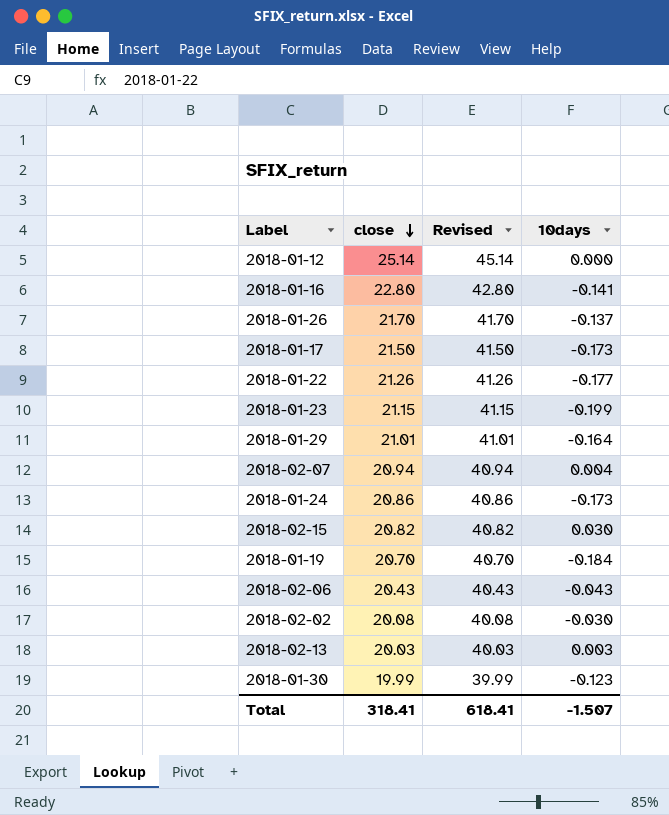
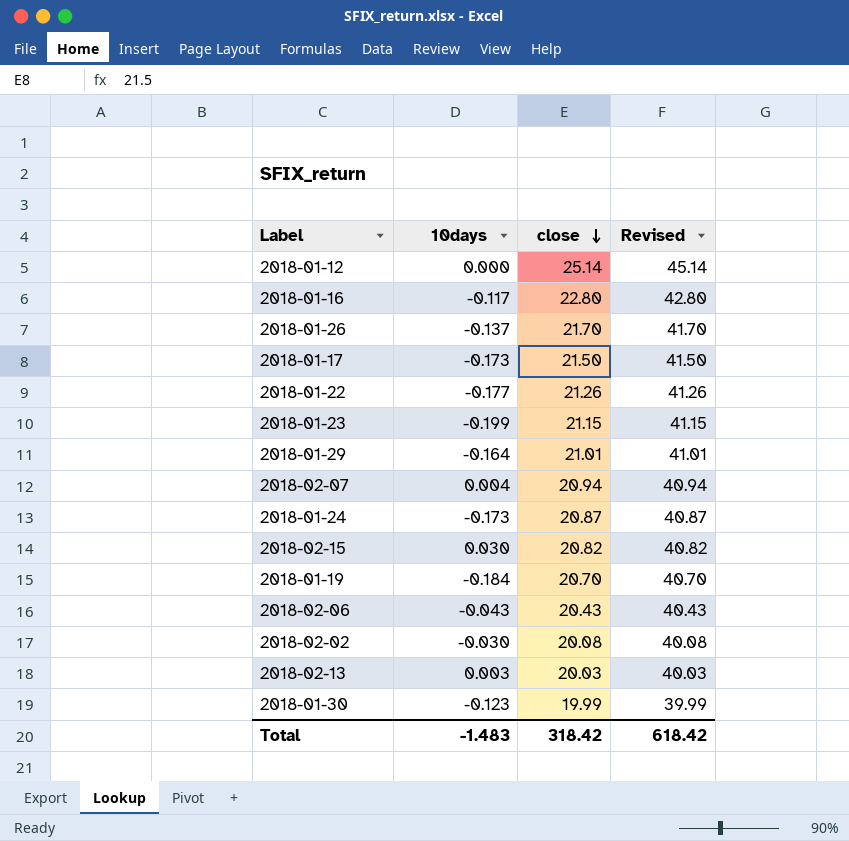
column 10days | position: 4 -> 2
2018-01-16 | 10days: -0.141 -> -0.117
2018-01-24 | close: 20.86 -> 20.87
2018-01-24 | Revised: 40.86 -> 40.87
Total | 10days: -1.507 -> -1.483
Total | close: 318.41 -> 318.42
Total | Revised: 618.41 -> 618.42

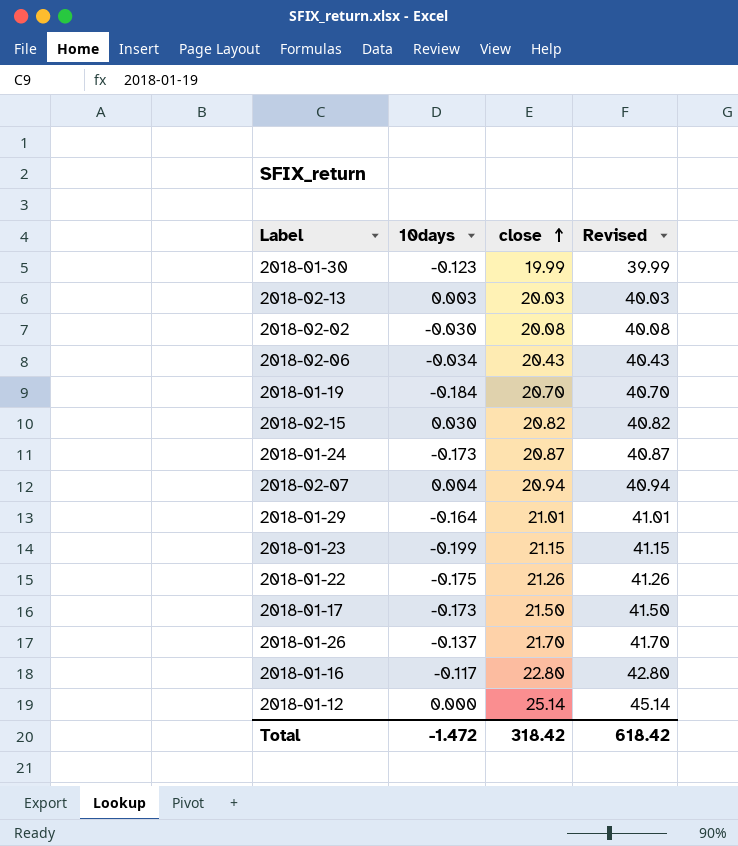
row order: close descending -> close ascending
2018-02-06 | 10days: -0.043 -> -0.034
2018-01-22 | 10days: -0.177 -> -0.175
Total | 10days: -1.483 -> -1.472

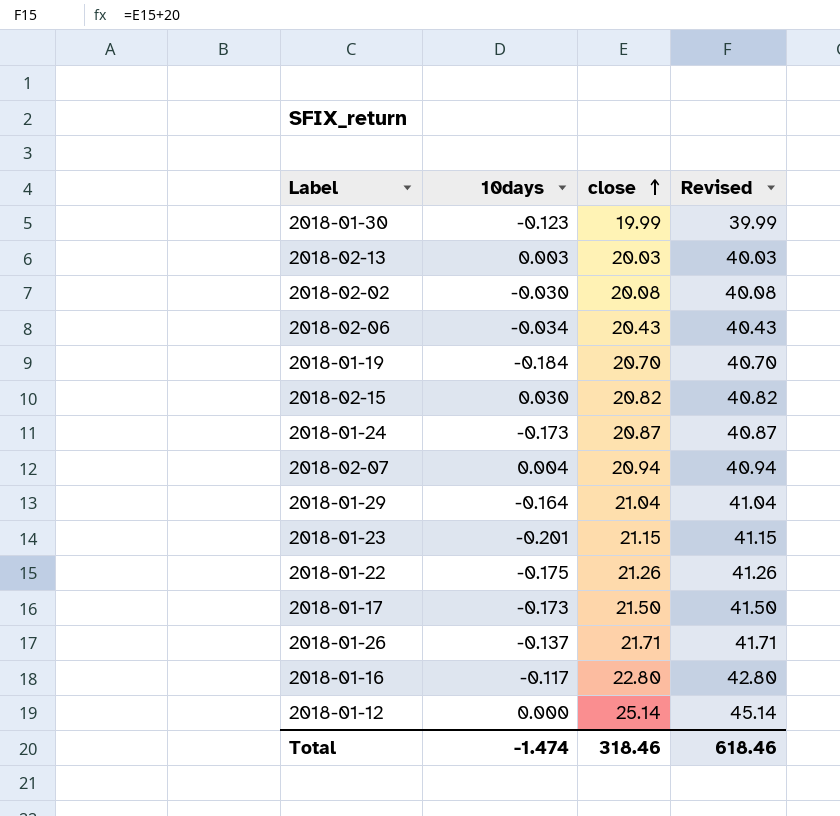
2018-01-29 | close: 21.01 -> 21.04
2018-01-29 | Revised: 41.01 -> 41.04
2018-01-23 | 10days: -0.199 -> -0.201
2018-01-26 | close: 21.70 -> 21.71
2018-01-26 | Revised: 41.70 -> 41.71
Total | 10days: -1.472 -> -1.474
Total | close: 318.42 -> 318.46
Total | Revised: 618.42 -> 618.46

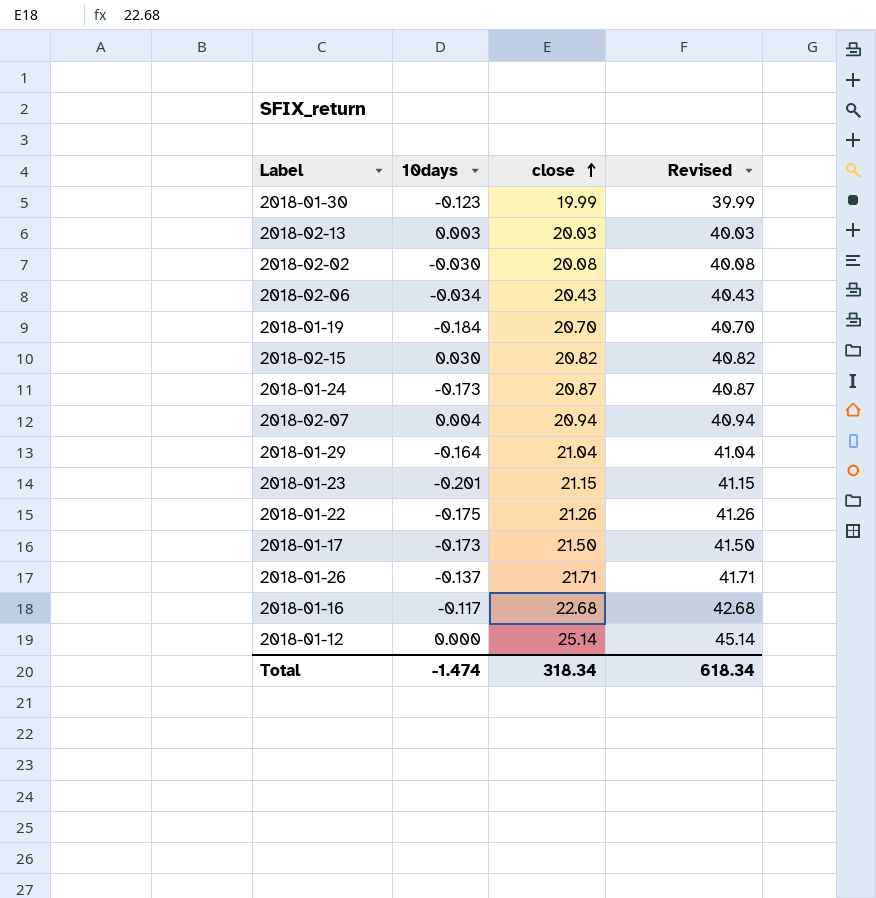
2018-01-16 | close: 22.80 -> 22.68
2018-01-16 | Revised: 42.80 -> 42.68
Total | close: 318.46 -> 318.34
Total | Revised: 618.46 -> 618.34

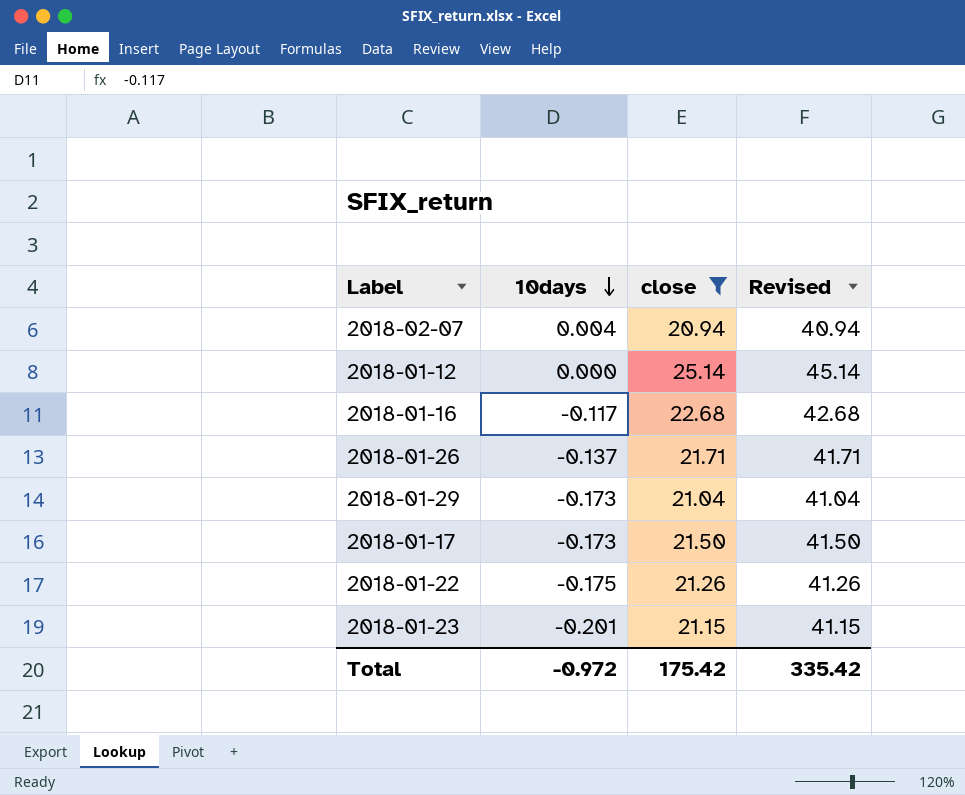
filter: none -> close >= 20.94
row order: close ascending -> 10days descending
2018-01-29 | 10days: -0.164 -> -0.173
Total | 10days: -1.474 -> -0.972
Total | close: 318.34 -> 175.42
Total | Revised: 618.34 -> 335.42

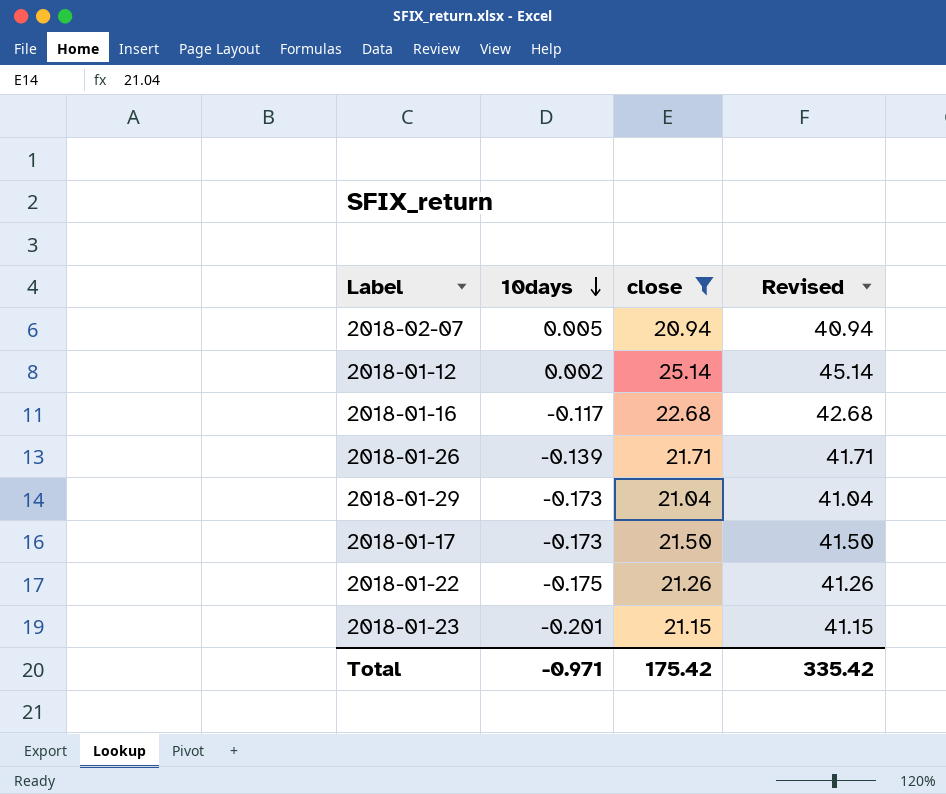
2018-02-07 | 10days: 0.004 -> 0.005
2018-01-12 | 10days: 0.000 -> 0.002
2018-01-26 | 10days: -0.137 -> -0.139
Total | 10days: -0.972 -> -0.971

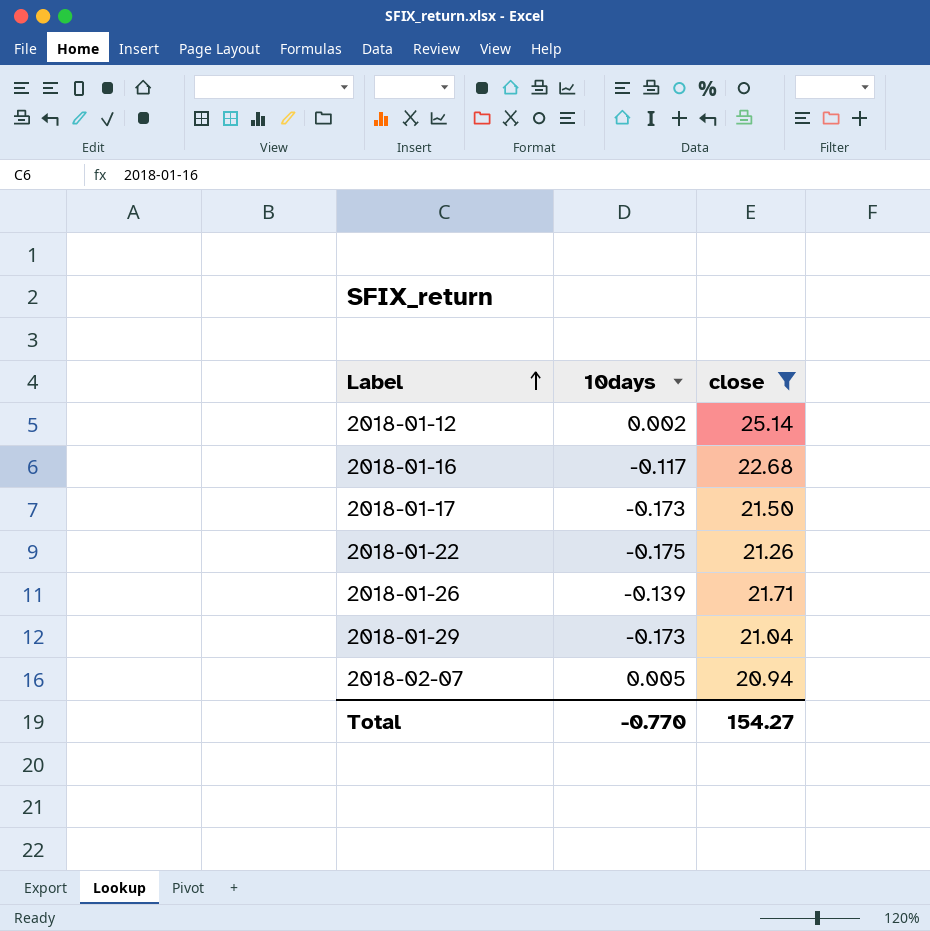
row order: 10days descending -> Label ascending
column Revised | formula: [close] + 20 -> none
row 2018-01-23: -0.201 | 21.15 | 41.15 -> none
Total | 10days: -0.971 -> -0.770
Total | close: 175.42 -> 154.27

